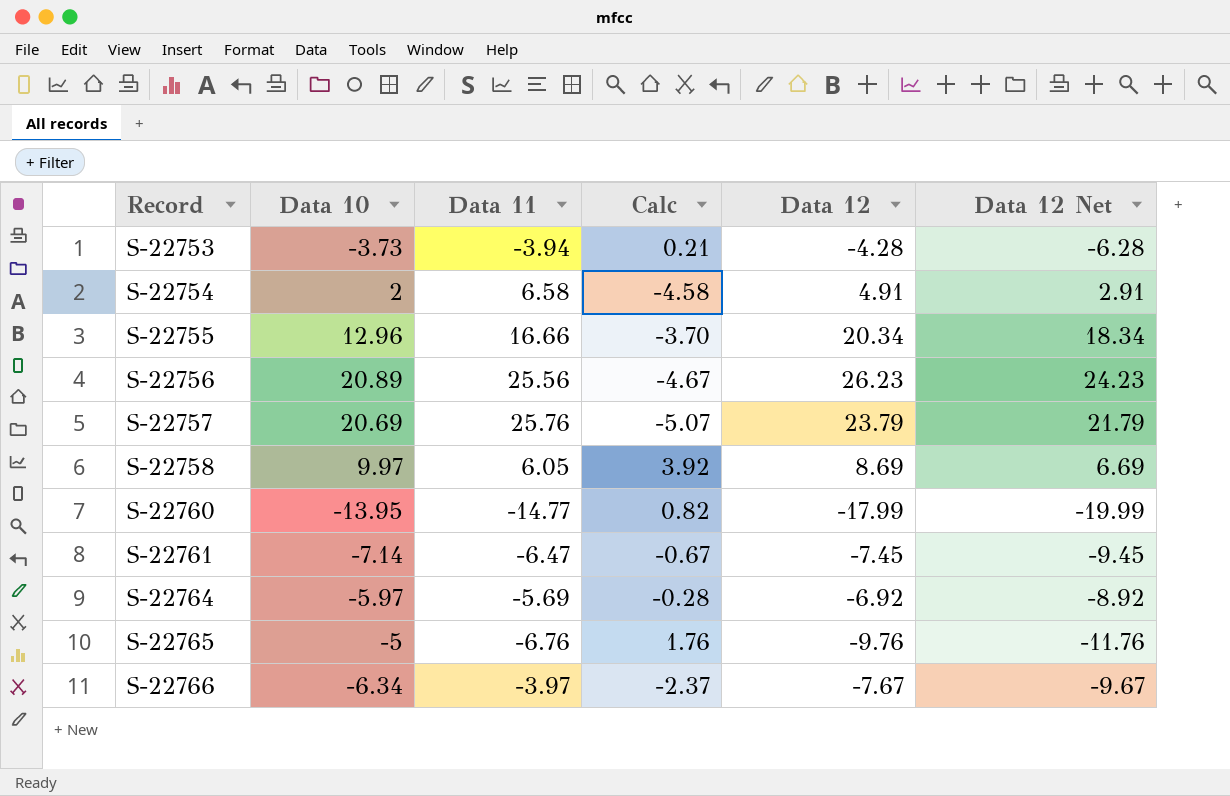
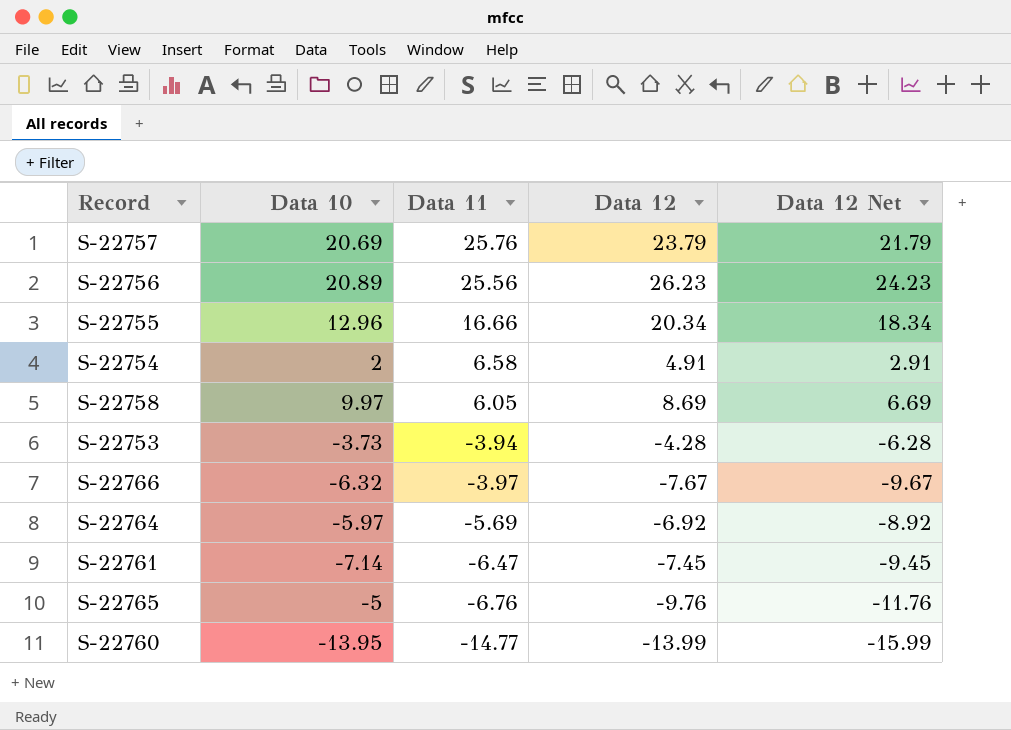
row order: Record ascending -> Data 11 descending
column Calc | formula: [Data 10] - [Data 11] -> none
S-22766 | Data 10: -6.34 -> -6.32
S-22760 | Data 12: -17.99 -> -13.99
S-22760 | Data 12 Net: -19.99 -> -15.99

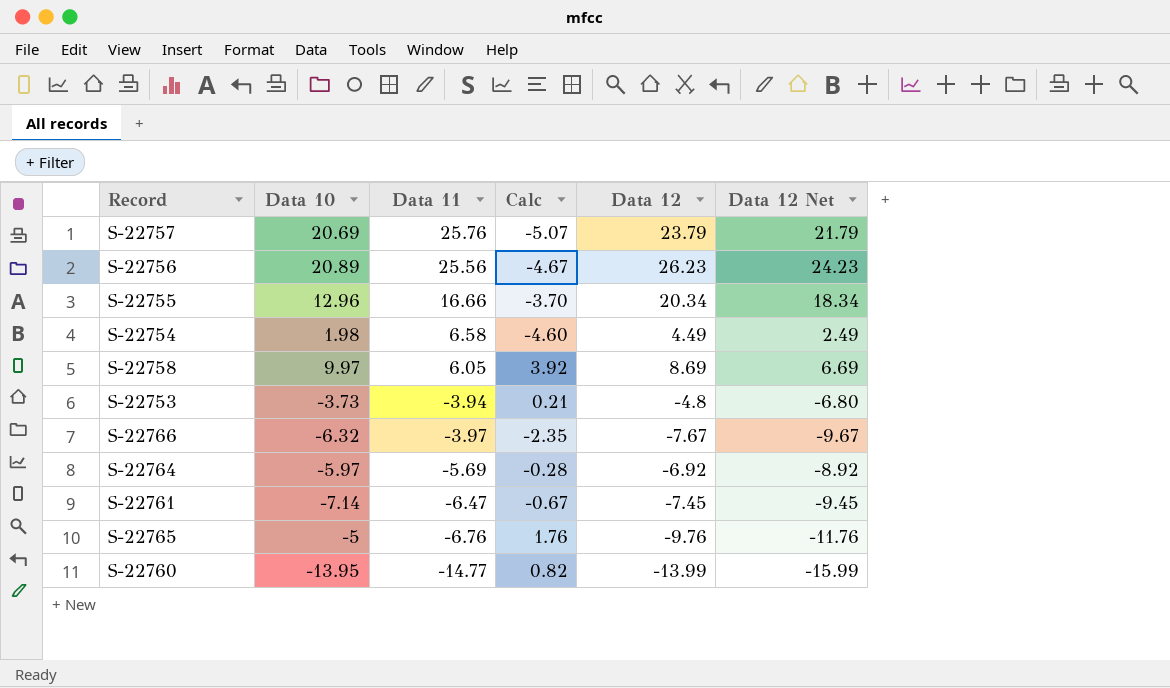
column Calc | formula: none -> [Data 10] - [Data 11]
S-22754 | Data 10: 2 -> 1.98
S-22754 | Data 12: 4.91 -> 4.49
S-22754 | Data 12 Net: 2.91 -> 2.49
S-22753 | Data 12: -4.28 -> -4.8
S-22753 | Data 12 Net: -6.28 -> -6.80

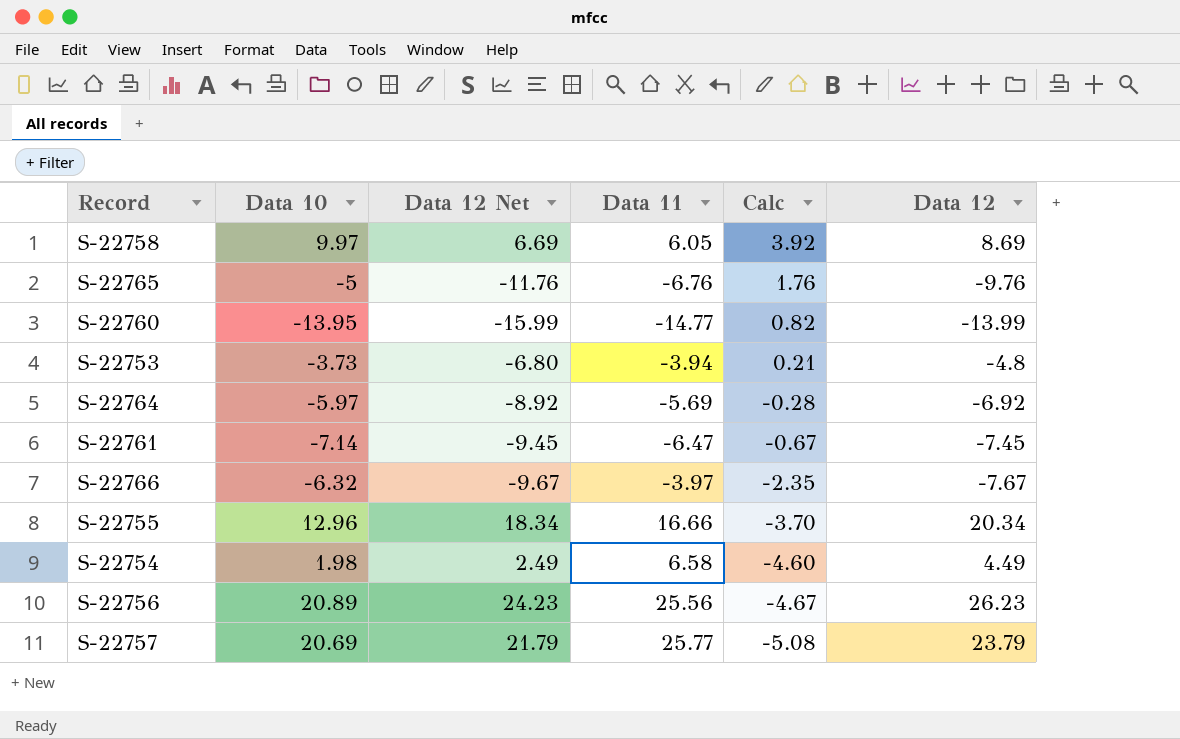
row order: Data 11 descending -> Calc descending
column Data 12 Net | position: 6 -> 3
S-22757 | Data 11: 25.76 -> 25.77
S-22757 | Calc: -5.07 -> -5.08

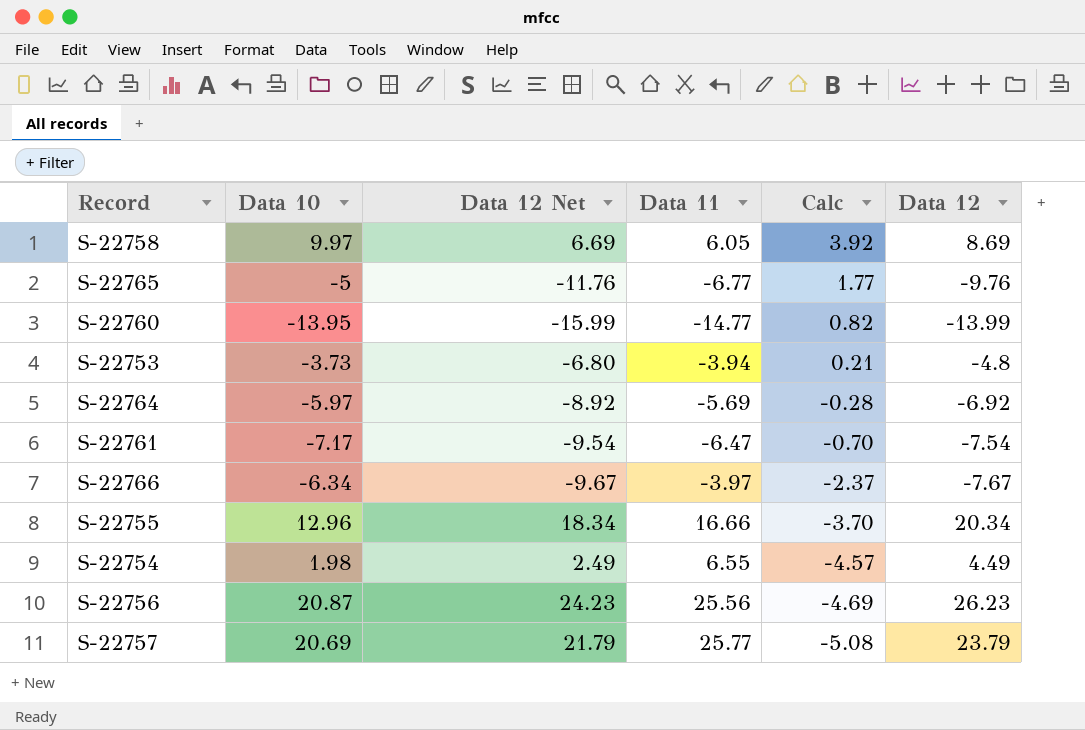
S-22765 | Data 11: -6.76 -> -6.77
S-22765 | Calc: 1.76 -> 1.77
S-22761 | Data 10: -7.14 -> -7.17
S-22761 | Data 12 Net: -9.45 -> -9.54
S-22761 | Calc: -0.67 -> -0.70
S-22761 | Data 12: -7.45 -> -7.54
S-22766 | Data 10: -6.32 -> -6.34
S-22766 | Calc: -2.35 -> -2.37
S-22754 | Data 11: 6.58 -> 6.55
S-22754 | Calc: -4.60 -> -4.57
S-22756 | Data 10: 20.89 -> 20.87
S-22756 | Calc: -4.67 -> -4.69

